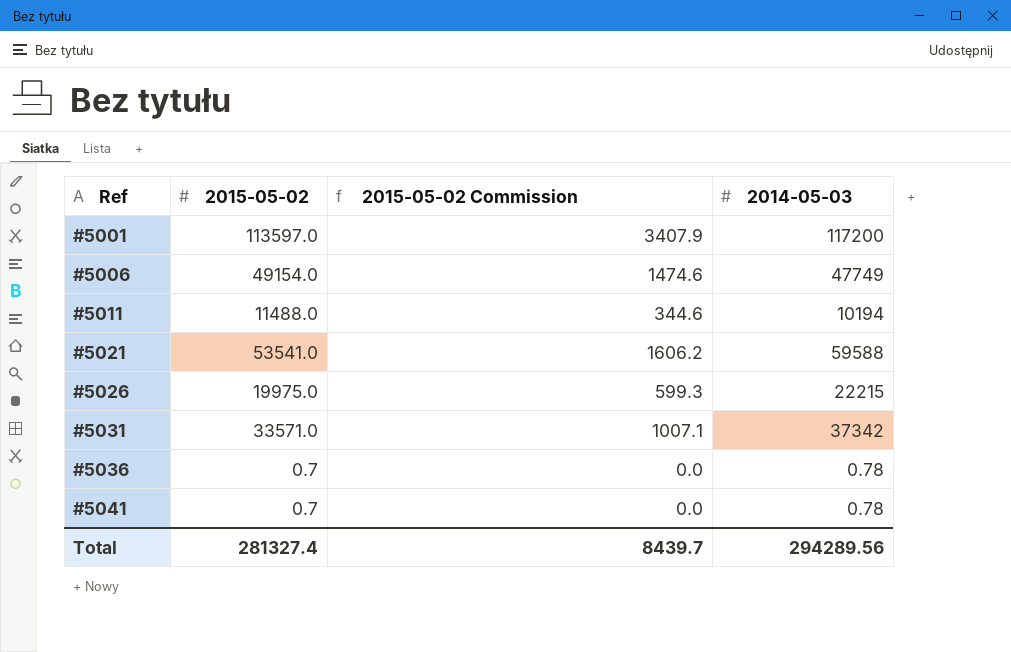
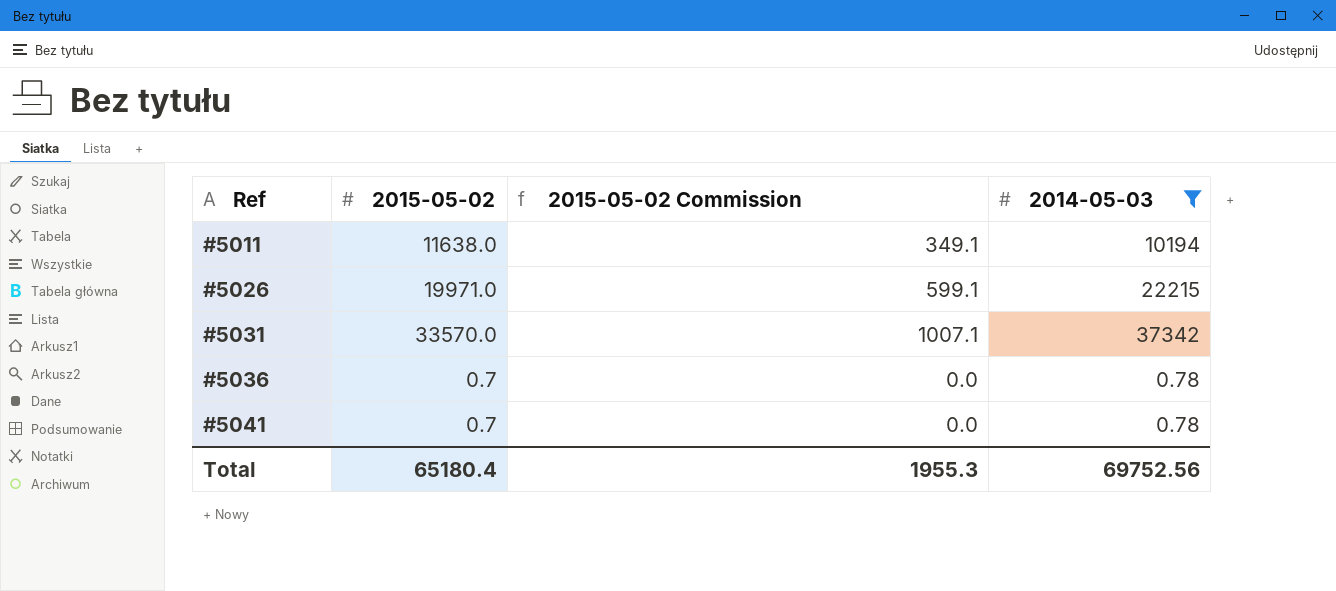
filter: none -> 2014-05-03 <= 37342
#5011 | 2015-05-02: 11488.0 -> 11638.0
#5011 | 2015-05-02 Commission: 344.6 -> 349.1
#5026 | 2015-05-02: 19975.0 -> 19971.0
#5026 | 2015-05-02 Commission: 599.3 -> 599.1
#5031 | 2015-05-02: 33571.0 -> 33570.0
Total | 2015-05-02: 281327.4 -> 65180.4
Total | 2015-05-02 Commission: 8439.7 -> 1955.3
Total | 2014-05-03: 294289.56 -> 69752.56

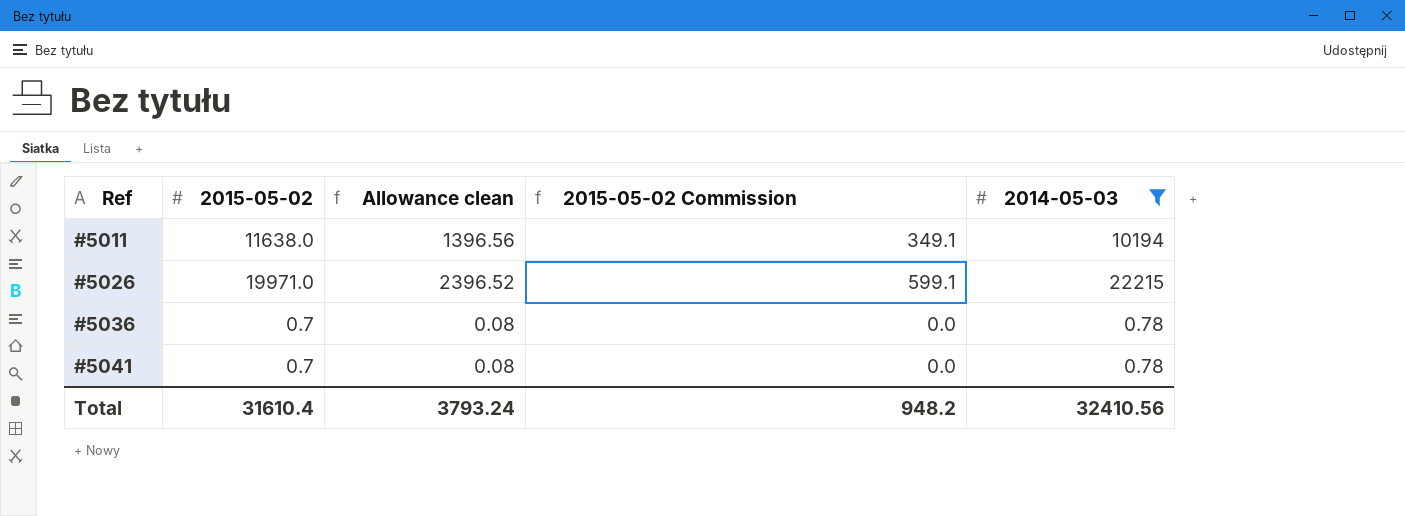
column Allowance clean | formula: none -> [2015-05-02] * 0.12
row #5031: 33570.0 | 1007.1 | 37342 -> none
Total | 2015-05-02: 65180.4 -> 31610.4
Total | 2015-05-02 Commission: 1955.3 -> 948.2
Total | 2014-05-03: 69752.56 -> 32410.56

